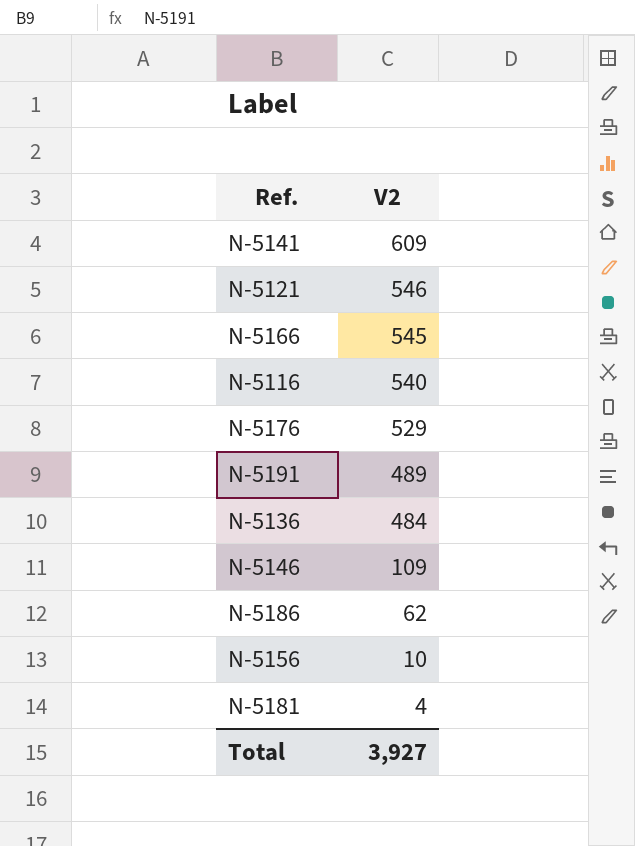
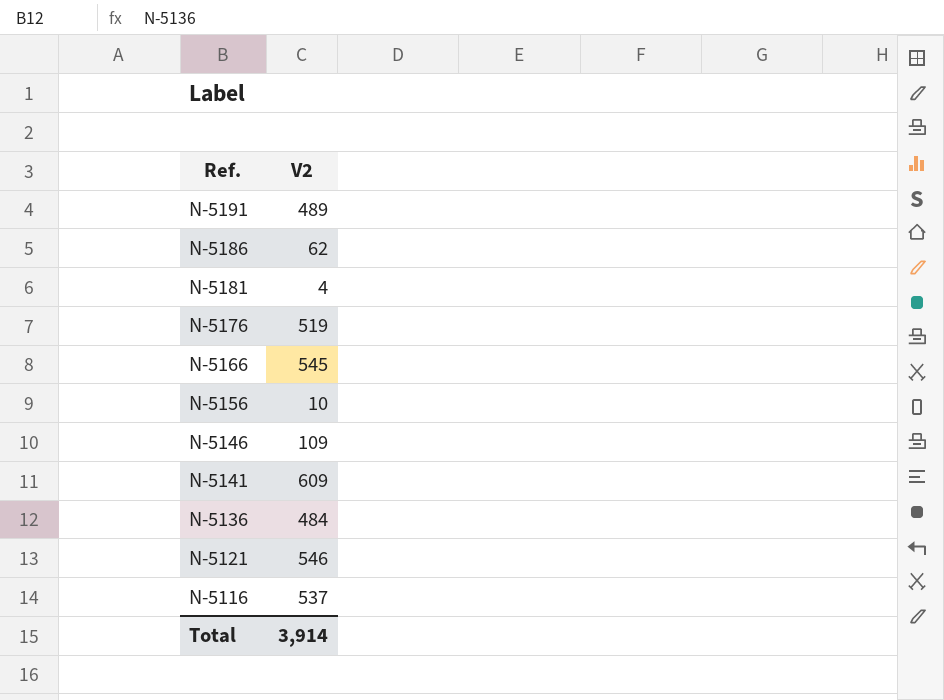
row order: V2 descending -> Ref. descending
N-5176 | V2: 529 -> 519
N-5116 | V2: 540 -> 537
Total | V2: 3,927 -> 3,914

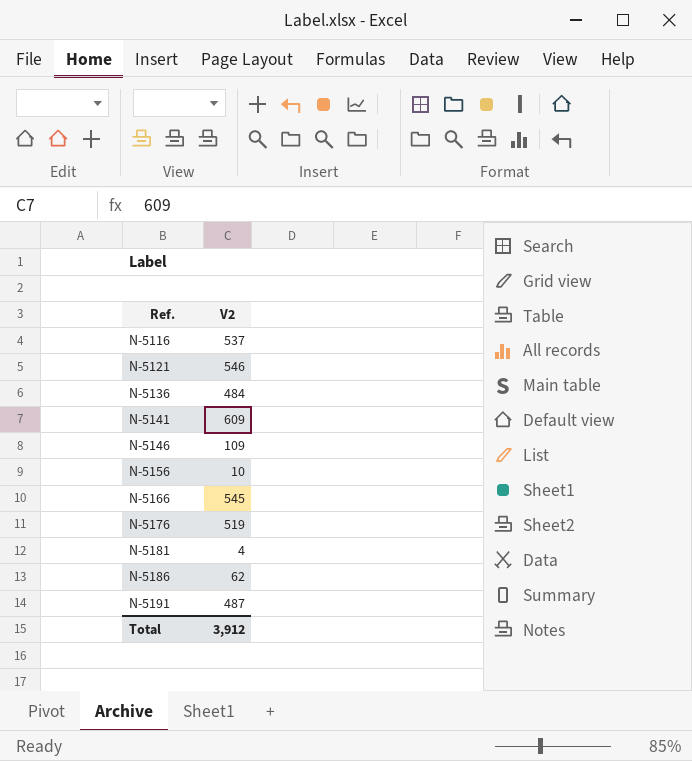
row order: Ref. descending -> Ref. ascending
N-5191 | V2: 489 -> 487
Total | V2: 3,914 -> 3,912

